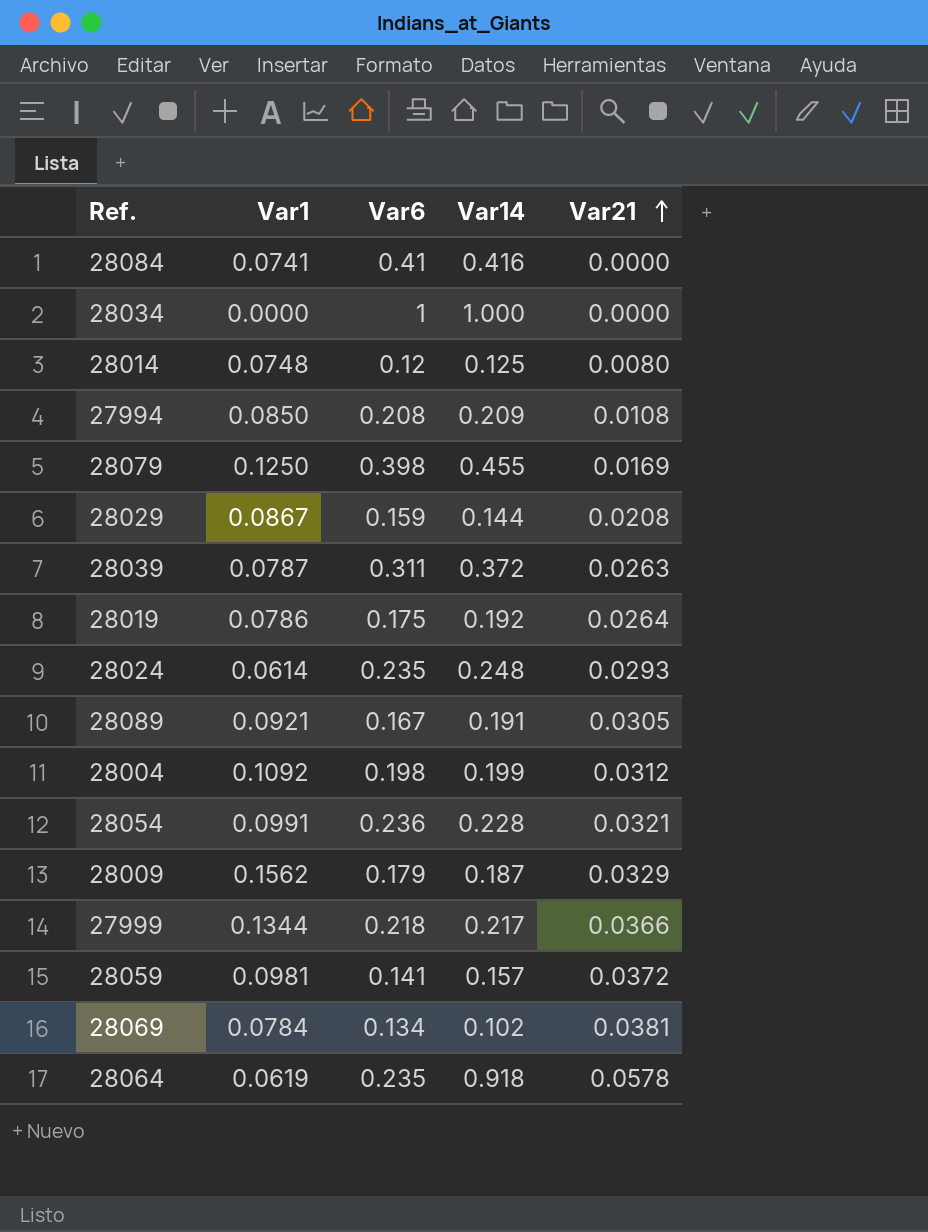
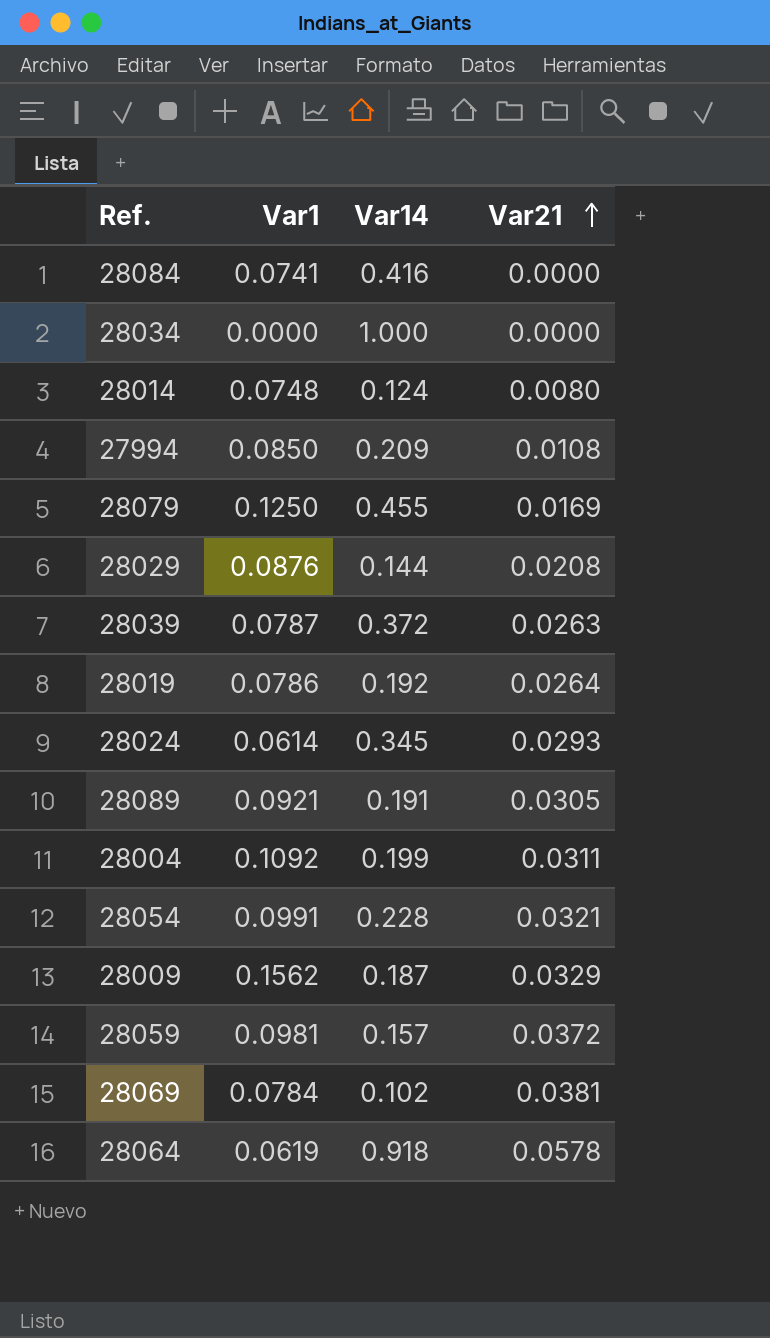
column Var6 | position: 3 -> none
row 27999: 0.1344 | 0.218 | 0.217 | 0.0366 -> none
28014 | Var14: 0.125 -> 0.124
28029 | Var1: 0.0867 -> 0.0876
28024 | Var14: 0.248 -> 0.345
28004 | Var21: 0.0312 -> 0.0311

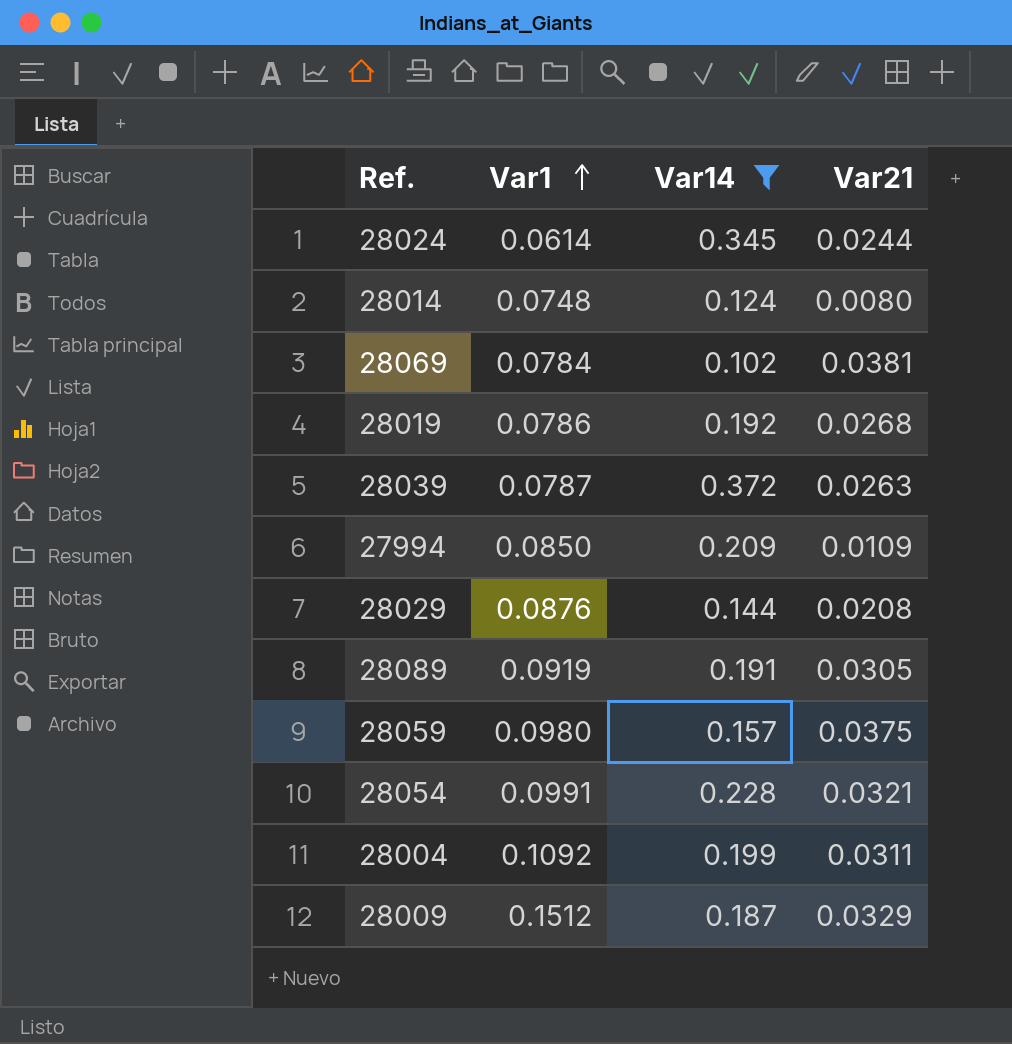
filter: none -> Var14 <= 0.372
row order: Var21 ascending -> Var1 ascending
28024 | Var21: 0.0293 -> 0.0244
28019 | Var21: 0.0264 -> 0.0268
27994 | Var21: 0.0108 -> 0.0109
28089 | Var1: 0.0921 -> 0.0919
28059 | Var1: 0.0981 -> 0.0980
28059 | Var21: 0.0372 -> 0.0375
28009 | Var1: 0.1562 -> 0.1512

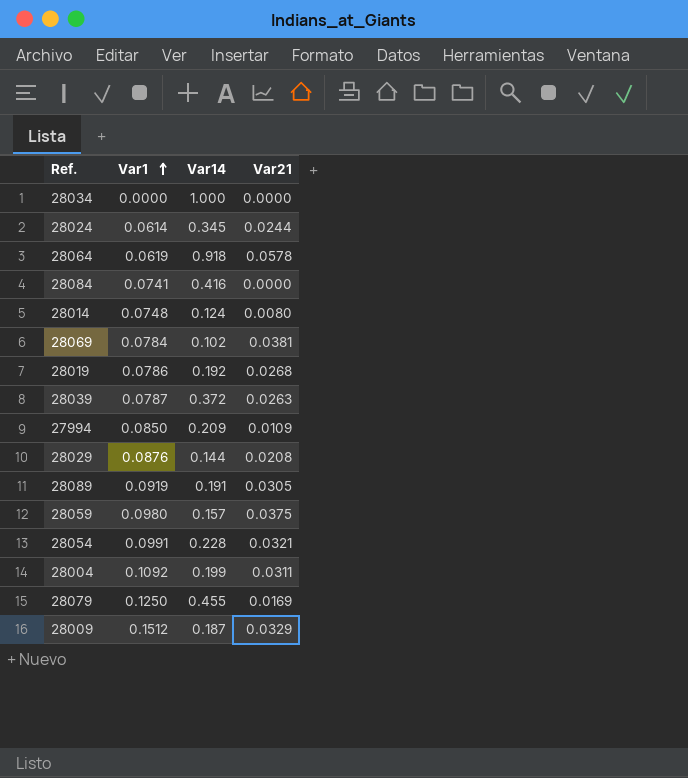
filter: Var14 <= 0.372 -> none

